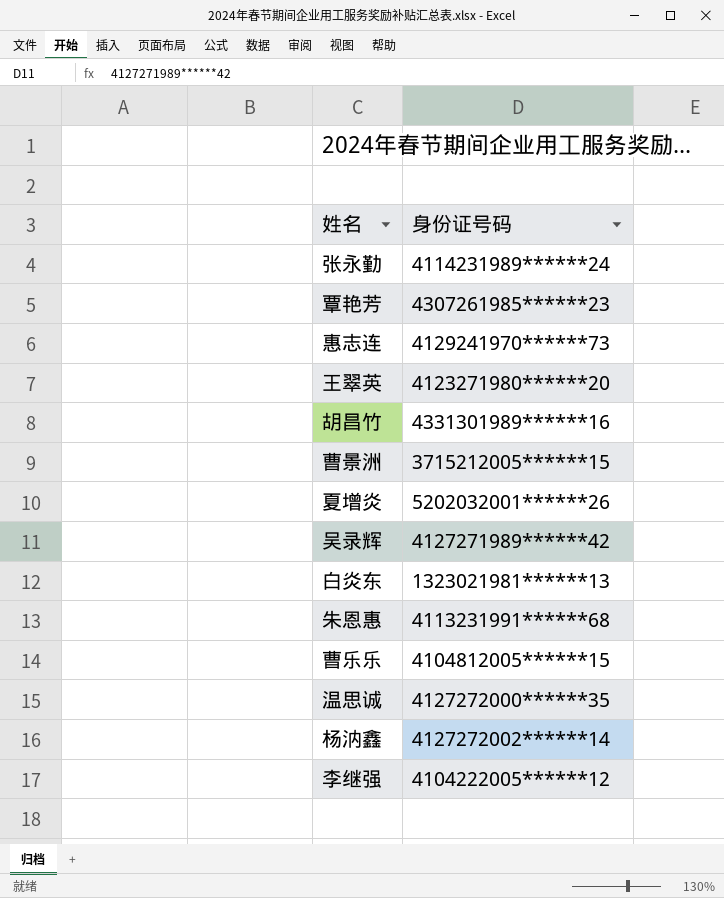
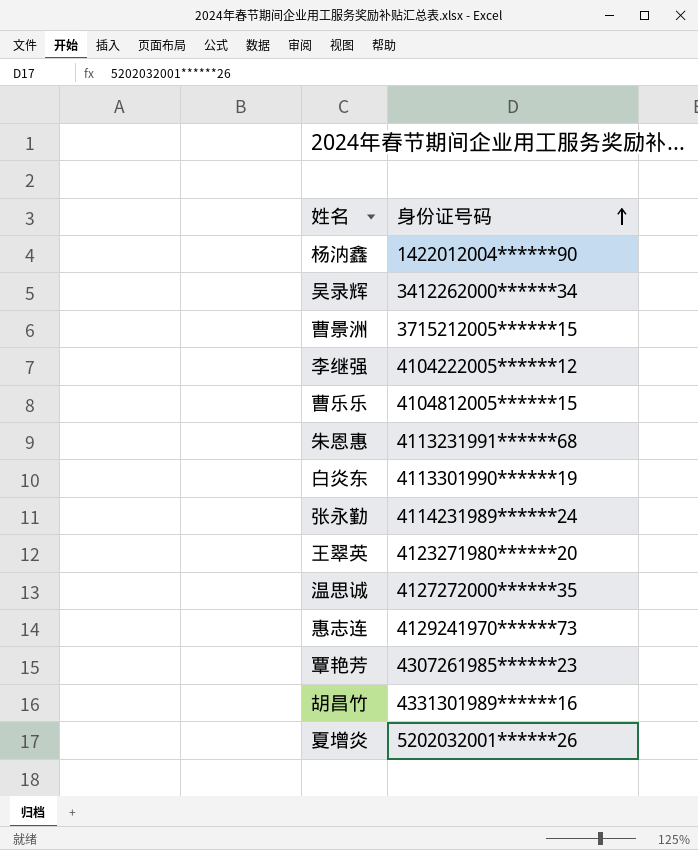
row order: none -> 身份证号码 ascending
杨汭鑫 | 身份证号码: 4127272002******14 -> 1422012004******90
吴录辉 | 身份证号码: 4127271989******42 -> 3412262000******34
白炎东 | 身份证号码: 1323021981******13 -> 4113301990******19

